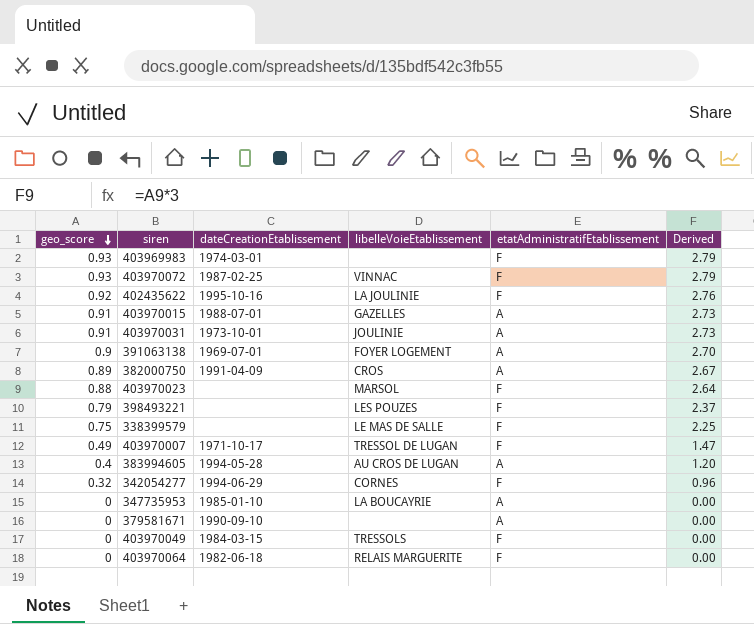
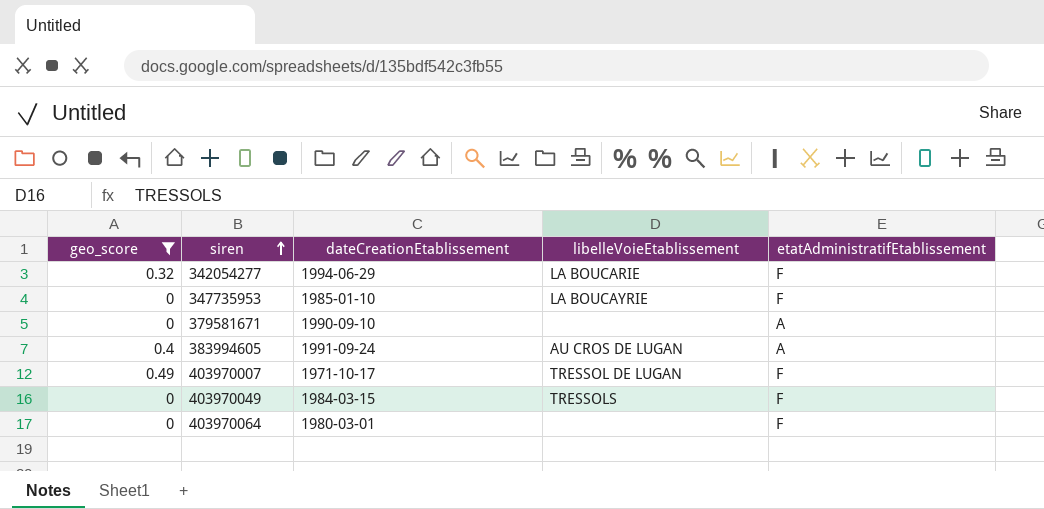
filter: none -> geo_score <= 0.49
row order: geo_score descending -> siren ascending
column Derived | formula: [geo_score] * 3 -> none
342054277 | libelleVoieEtablissement: CORNES -> LA BOUCARIE
347735953 | etatAdministratifEtablissement: A -> F
383994605 | dateCreationEtablissement: 1994-05-28 -> 1991-09-24
403970064 | dateCreationEtablissement: 1982-06-18 -> 1980-03-01
403970064 | libelleVoieEtablissement: RELAIS MARGUERITE -> none

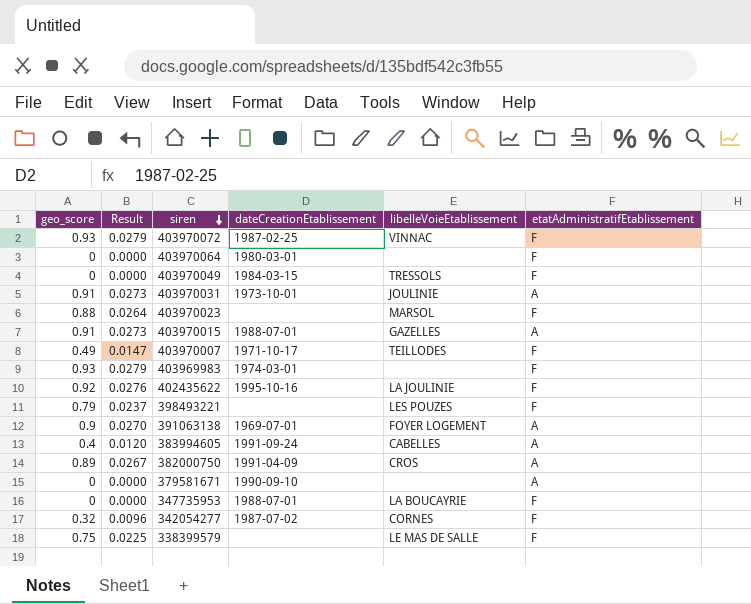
filter: geo_score <= 0.49 -> none
row order: siren ascending -> siren descending
column Result | formula: none -> [geo_score] * 0.03
403970007 | libelleVoieEtablissement: TRESSOL DE LUGAN -> TEILLODES
383994605 | libelleVoieEtablissement: AU CROS DE LUGAN -> CABELLES
347735953 | dateCreationEtablissement: 1985-01-10 -> 1988-07-01
342054277 | dateCreationEtablissement: 1994-06-29 -> 1987-07-02
342054277 | libelleVoieEtablissement: LA BOUCARIE -> CORNES

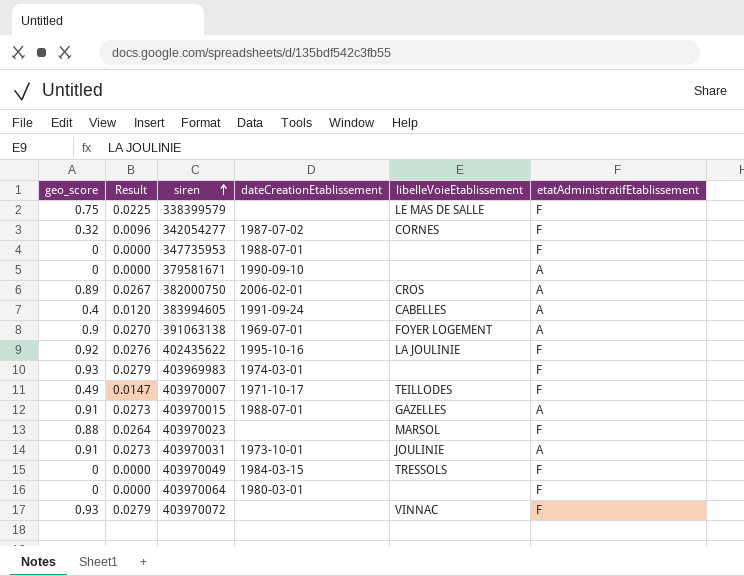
row order: siren descending -> siren ascending
row 398493221: 0.79 | 0.0237 | none | LES POUZES | F -> none
347735953 | libelleVoieEtablissement: LA BOUCAYRIE -> none
382000750 | dateCreationEtablissement: 1991-04-09 -> 2006-02-01
403970072 | dateCreationEtablissement: 1987-02-25 -> none

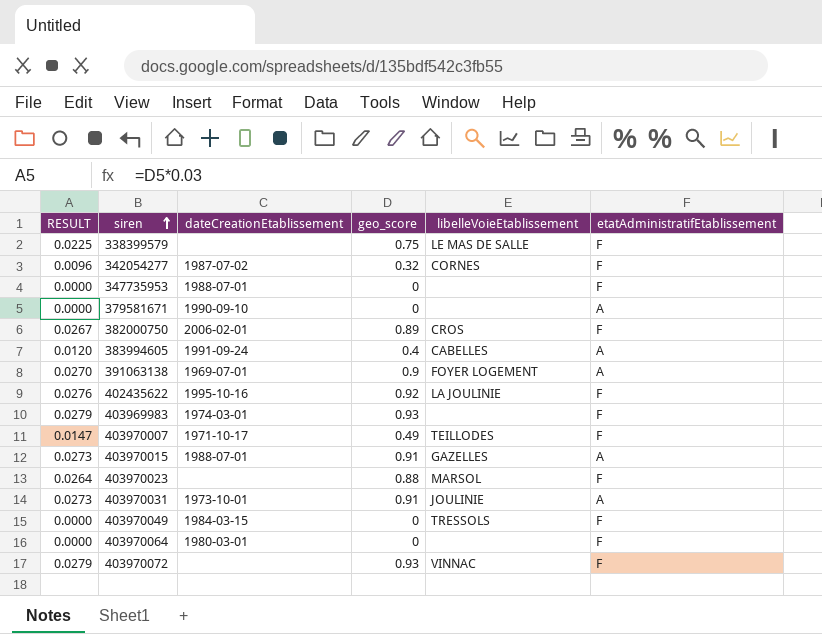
column name: Result -> RESULT
column geo_score | position: 1 -> 4
382000750 | etatAdministratifEtablissement: A -> F

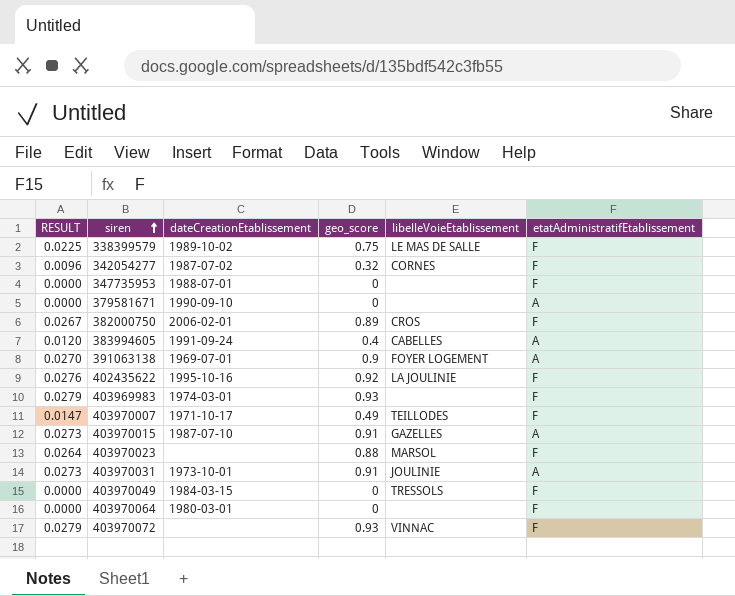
338399579 | dateCreationEtablissement: none -> 1989-10-02
403970015 | dateCreationEtablissement: 1988-07-01 -> 1987-07-10

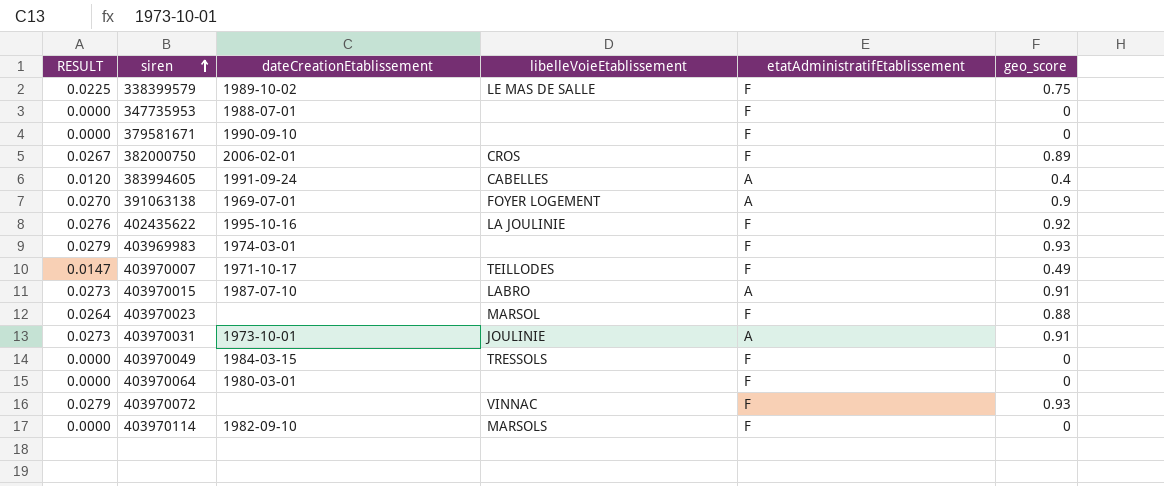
column geo_score | position: 4 -> 6
row 342054277: 0.0096 | 1987-07-02 | 0.32 | CORNES | F -> none
379581671 | etatAdministratifEtablissement: A -> F
403970015 | libelleVoieEtablissement: GAZELLES -> LABRO
row 403970114: none -> 0.0000 | 1982-09-10 | MARSOLS | F | 0

